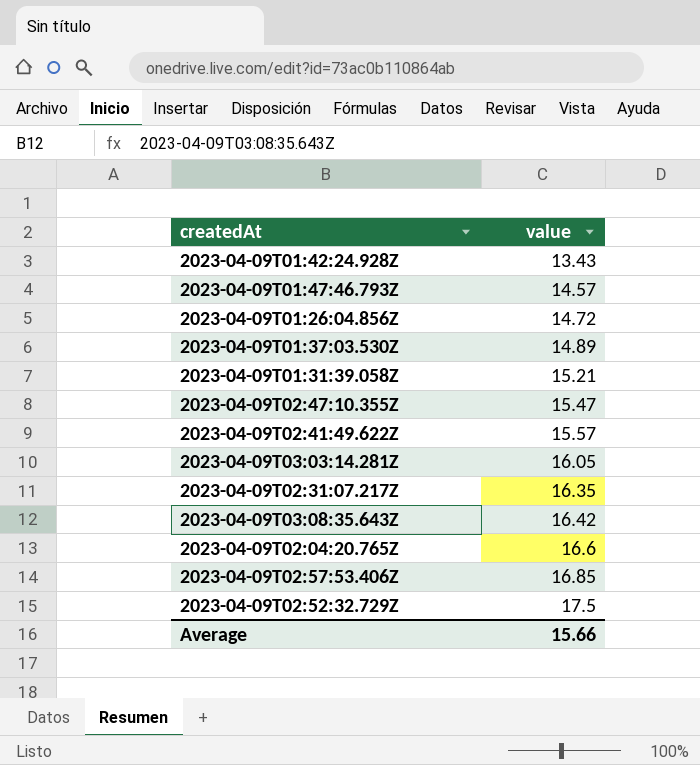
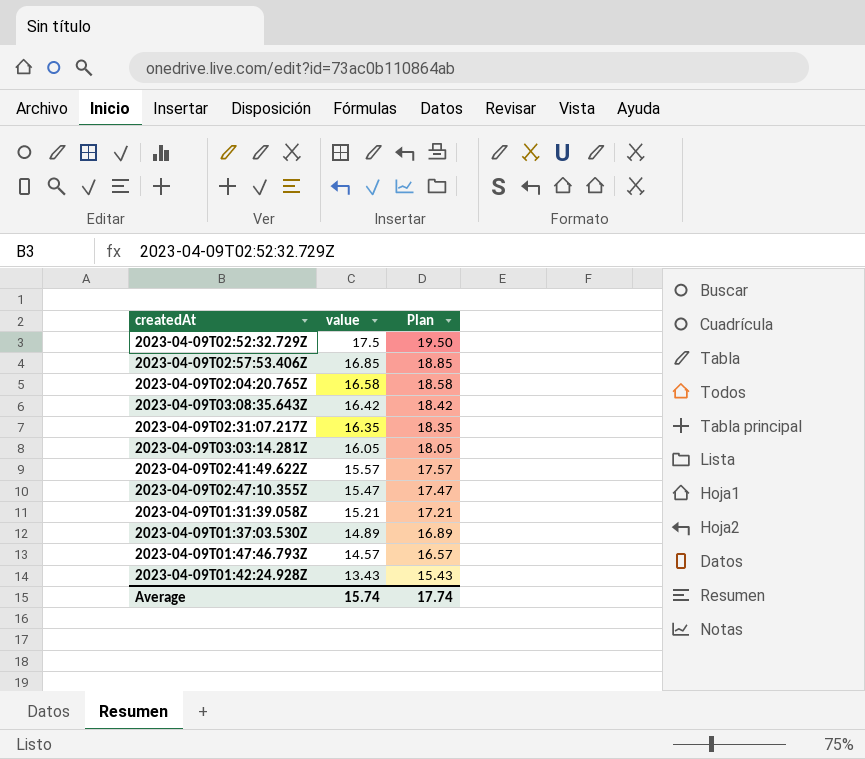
row order: value ascending -> value descending
column Plan | formula: none -> [value] + 2
row 2023-04-09T01:26:04.856Z: 14.72 -> none
2023-04-09T02:04:20.765Z | value: 16.6 -> 16.58
Average | value: 15.66 -> 15.74

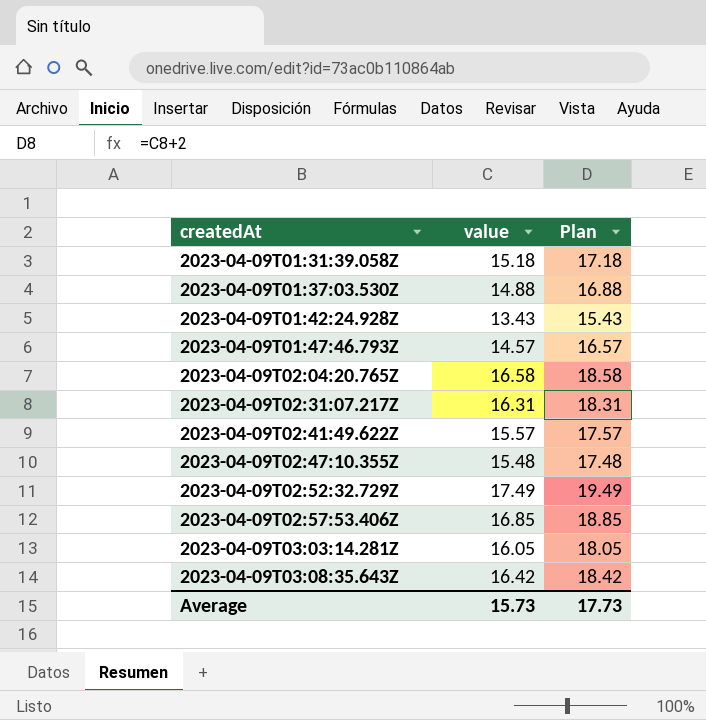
row order: value descending -> createdAt ascending
2023-04-09T01:31:39.058Z | value: 15.21 -> 15.18
2023-04-09T01:31:39.058Z | Plan: 17.21 -> 17.18
2023-04-09T01:37:03.530Z | value: 14.89 -> 14.88
2023-04-09T01:37:03.530Z | Plan: 16.89 -> 16.88
2023-04-09T02:31:07.217Z | value: 16.35 -> 16.31
2023-04-09T02:31:07.217Z | Plan: 18.35 -> 18.31
2023-04-09T02:47:10.355Z | value: 15.47 -> 15.48
2023-04-09T02:47:10.355Z | Plan: 17.47 -> 17.48
2023-04-09T02:52:32.729Z | value: 17.5 -> 17.49
2023-04-09T02:52:32.729Z | Plan: 19.50 -> 19.49
Average | value: 15.74 -> 15.73
Average | Plan: 17.74 -> 17.73

